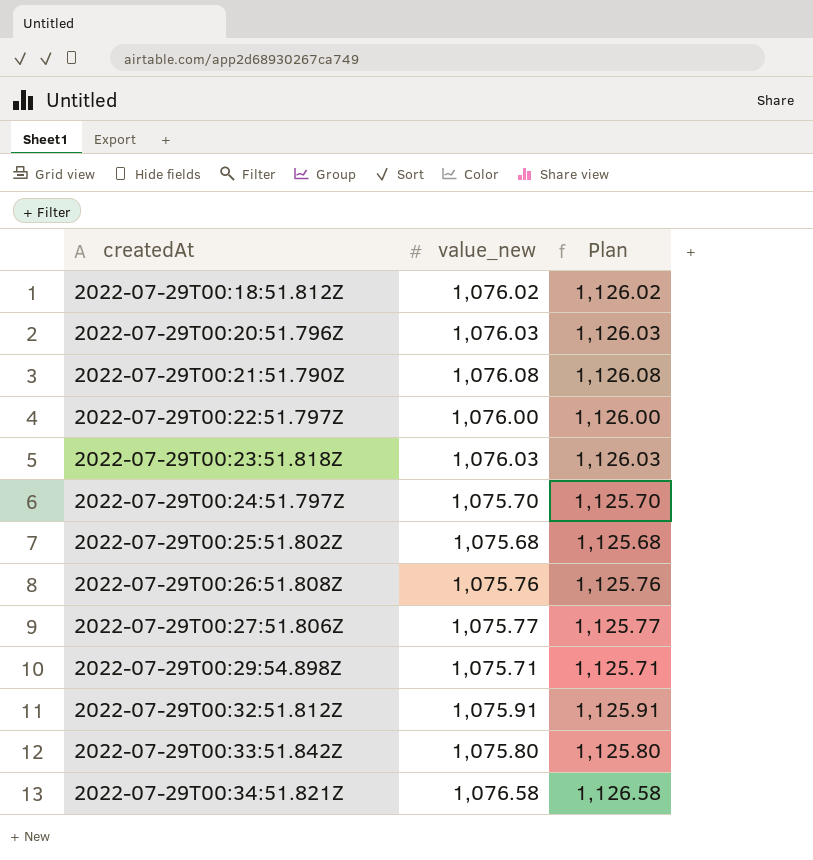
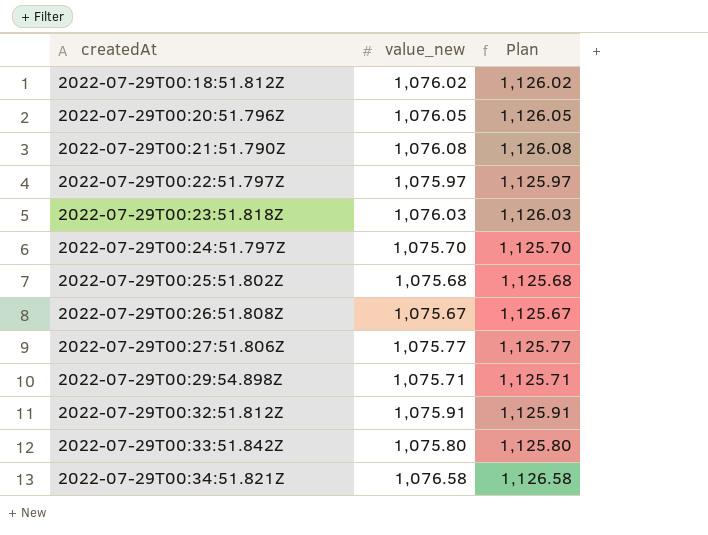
2022-07-29T00:20:51.796Z | value_new: 1,076.03 -> 1,076.05
2022-07-29T00:20:51.796Z | Plan: 1,126.03 -> 1,126.05
2022-07-29T00:22:51.797Z | value_new: 1,076.00 -> 1,075.97
2022-07-29T00:22:51.797Z | Plan: 1,126.00 -> 1,125.97
2022-07-29T00:26:51.808Z | value_new: 1,075.76 -> 1,075.67
2022-07-29T00:26:51.808Z | Plan: 1,125.76 -> 1,125.67

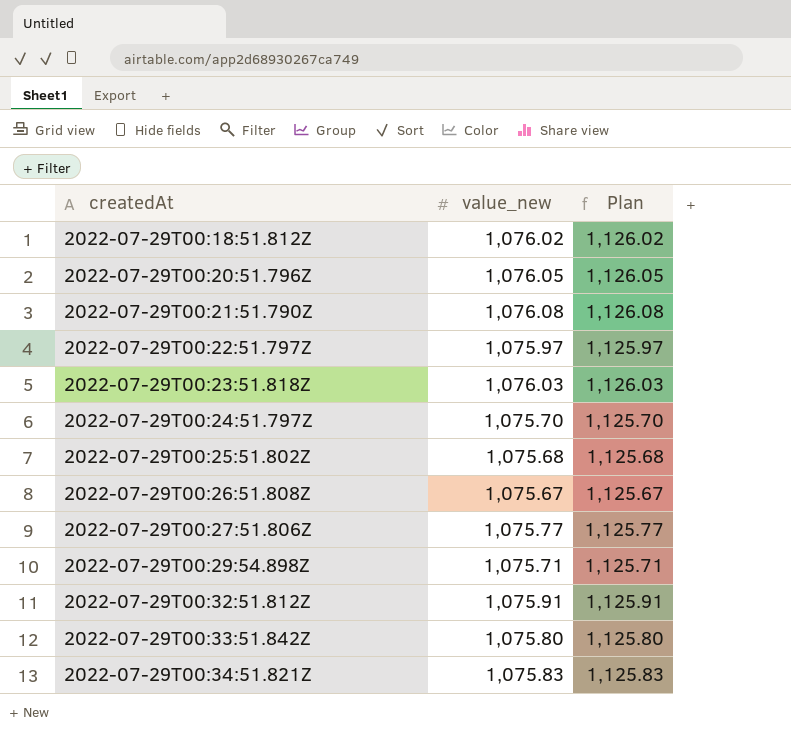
2022-07-29T00:34:51.821Z | value_new: 1,076.58 -> 1,075.83
2022-07-29T00:34:51.821Z | Plan: 1,126.58 -> 1,125.83

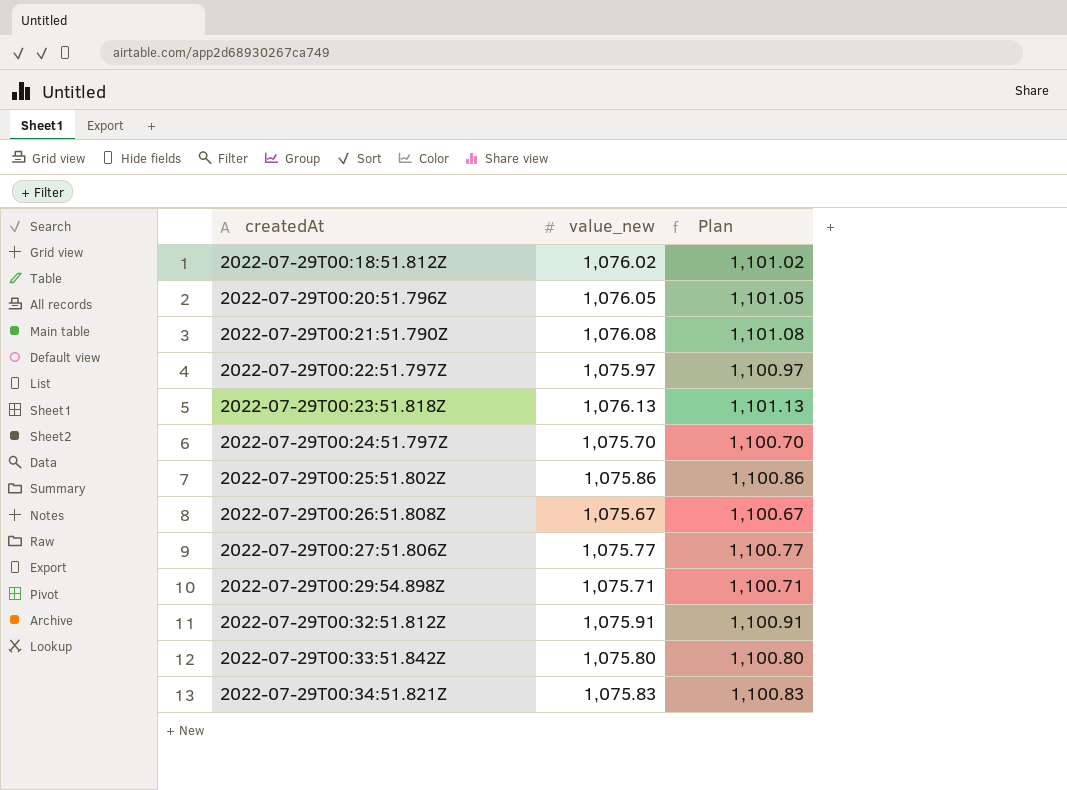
column Plan | formula: [value_new] + 50 -> [value_new] + 25
2022-07-29T00:23:51.818Z | value_new: 1,076.03 -> 1,076.13
2022-07-29T00:25:51.802Z | value_new: 1,075.68 -> 1,075.86

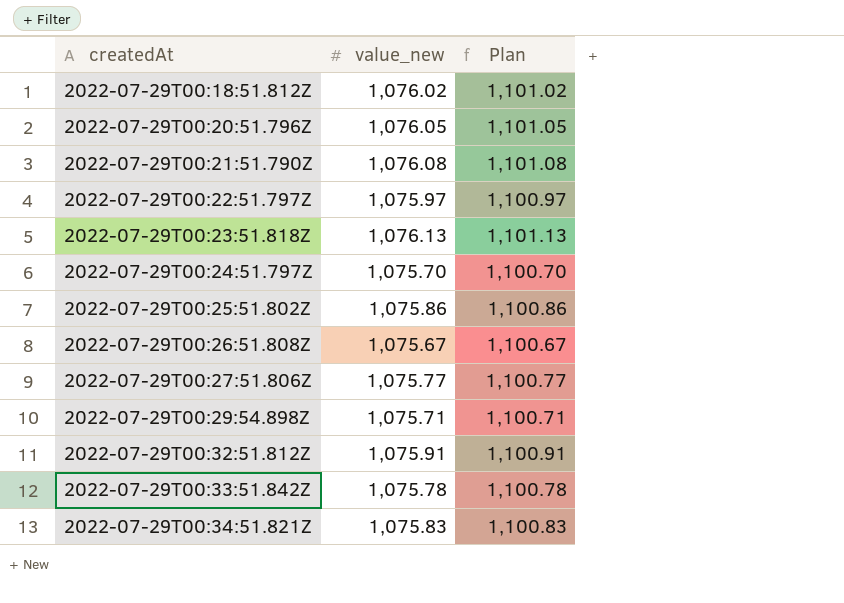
2022-07-29T00:33:51.842Z | value_new: 1,075.80 -> 1,075.78
2022-07-29T00:33:51.842Z | Plan: 1,100.80 -> 1,100.78

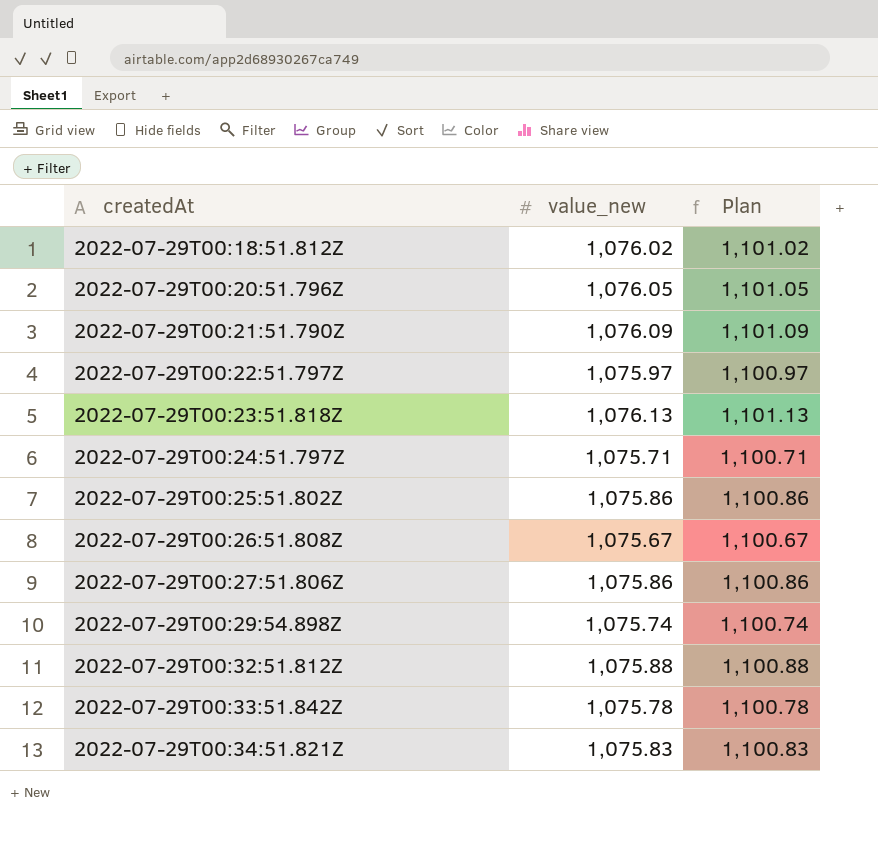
2022-07-29T00:21:51.790Z | value_new: 1,076.08 -> 1,076.09
2022-07-29T00:21:51.790Z | Plan: 1,101.08 -> 1,101.09
2022-07-29T00:24:51.797Z | value_new: 1,075.70 -> 1,075.71
2022-07-29T00:24:51.797Z | Plan: 1,100.70 -> 1,100.71
2022-07-29T00:27:51.806Z | value_new: 1,075.77 -> 1,075.86
2022-07-29T00:27:51.806Z | Plan: 1,100.77 -> 1,100.86
2022-07-29T00:29:54.898Z | value_new: 1,075.71 -> 1,075.74
2022-07-29T00:29:54.898Z | Plan: 1,100.71 -> 1,100.74
2022-07-29T00:32:51.812Z | value_new: 1,075.91 -> 1,075.88
2022-07-29T00:32:51.812Z | Plan: 1,100.91 -> 1,100.88

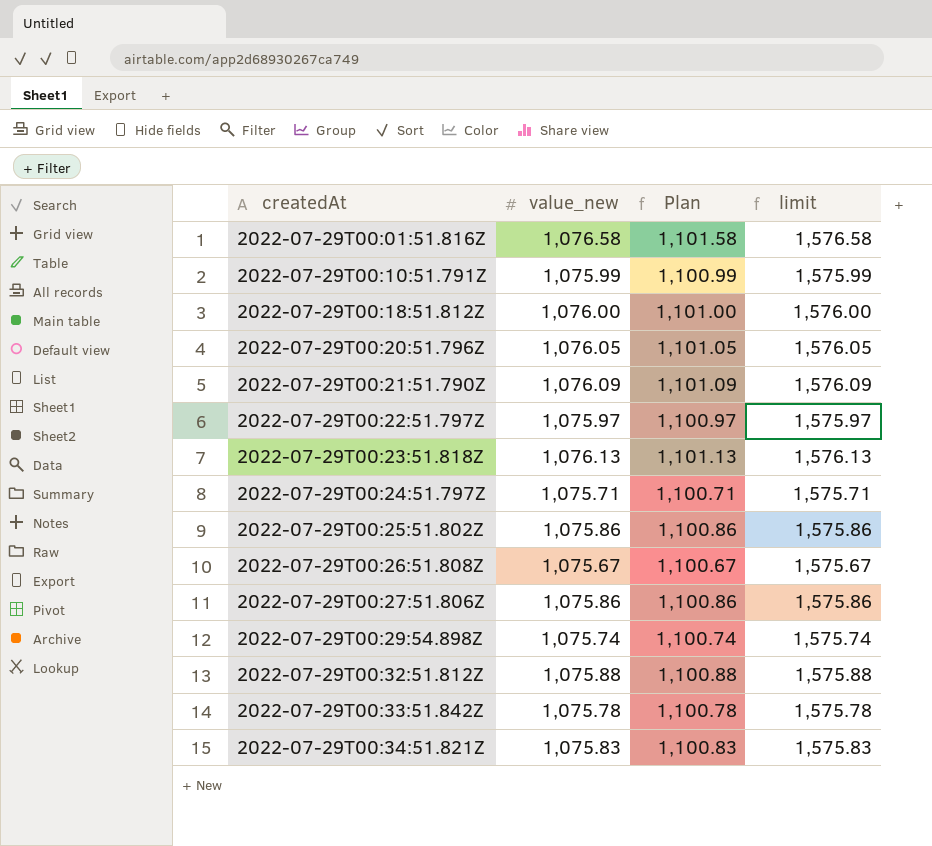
column limit | formula: none -> [value_new] + 500
row 2022-07-29T00:01:51.816Z: none -> 1,076.58 | 1,101.58 | 1,576.58
row 2022-07-29T00:10:51.791Z: none -> 1,075.99 | 1,100.99 | 1,575.99
2022-07-29T00:18:51.812Z | value_new: 1,076.02 -> 1,076.00
2022-07-29T00:18:51.812Z | Plan: 1,101.02 -> 1,101.00

